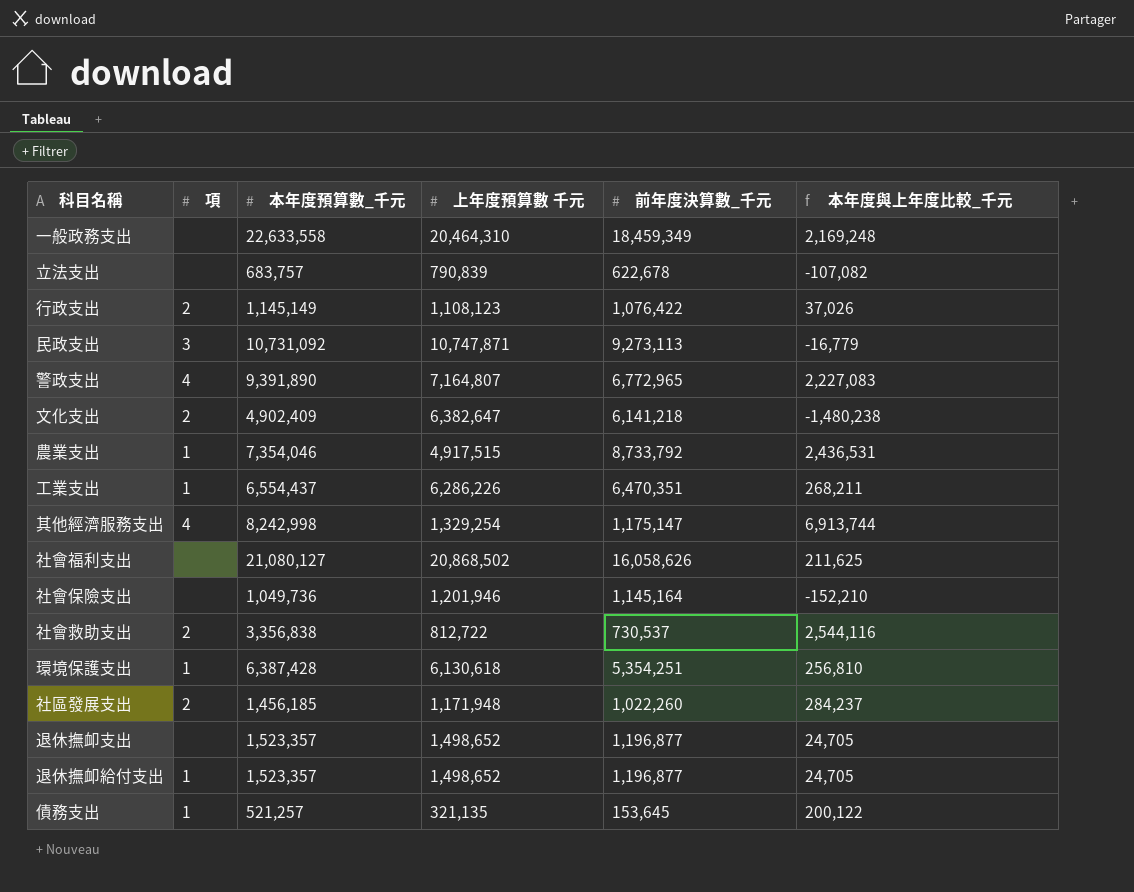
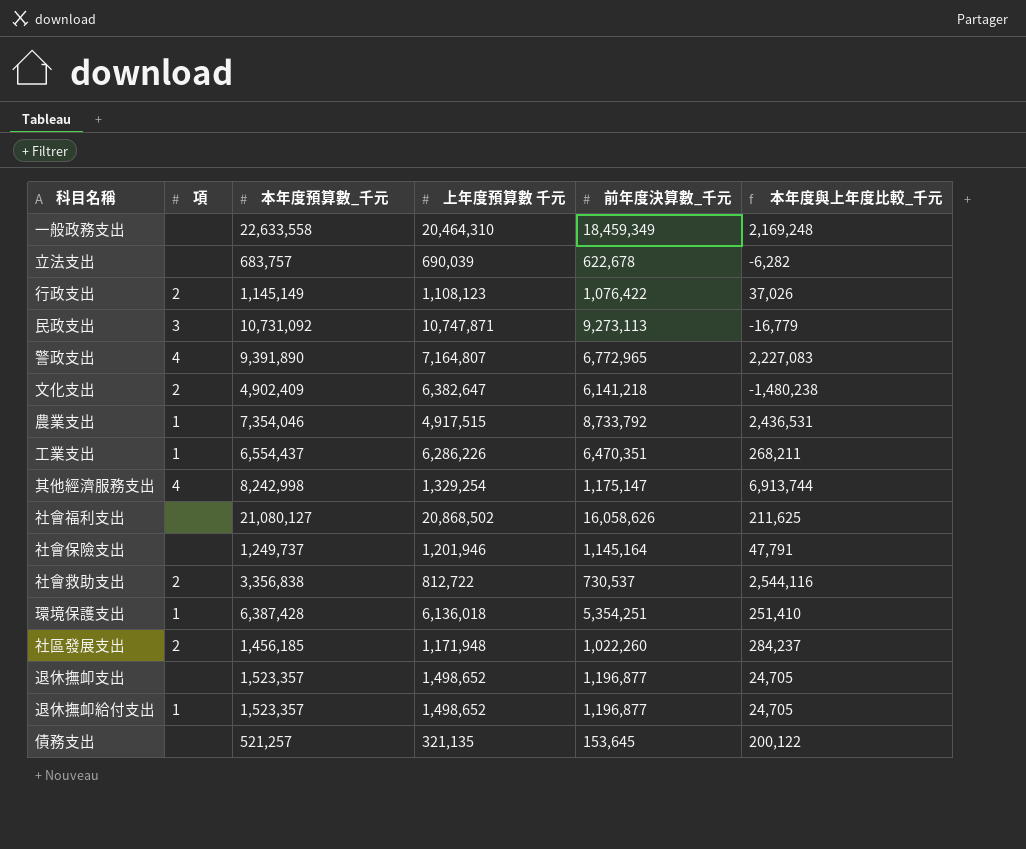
立法支出 | 上年度預算數 千元: 790,839 -> 690,039
立法支出 | 本年度與上年度比較_千元: -107,082 -> -6,282
社會保險支出 | 本年度預算數_千元: 1,049,736 -> 1,249,737
社會保險支出 | 本年度與上年度比較_千元: -152,210 -> 47,791
環境保護支出 | 上年度預算數 千元: 6,130,618 -> 6,136,018
環境保護支出 | 本年度與上年度比較_千元: 256,810 -> 251,410
債務支出 | 項: 1 -> none

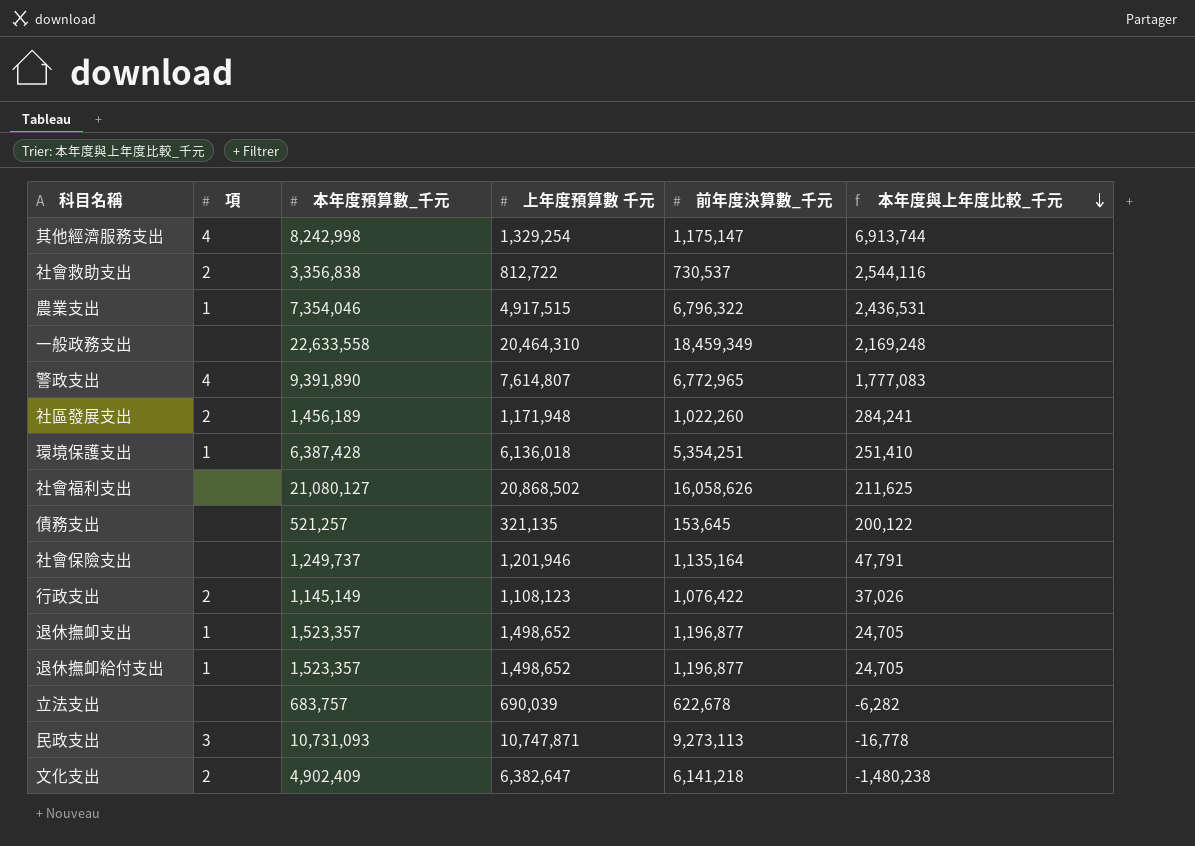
row order: none -> 本年度與上年度比較_千元 descending
row 工業支出: 1 | 6,554,437 | 6,286,226 | 6,470,351 | 268,211 -> none
農業支出 | 前年度決算數_千元: 8,733,792 -> 6,796,322
警政支出 | 上年度預算數 千元: 7,164,807 -> 7,614,807
警政支出 | 本年度與上年度比較_千元: 2,227,083 -> 1,777,083
社區發展支出 | 本年度預算數_千元: 1,456,185 -> 1,456,189
社區發展支出 | 本年度與上年度比較_千元: 284,237 -> 284,241
社會保險支出 | 前年度決算數_千元: 1,145,164 -> 1,135,164
退休撫卹支出 | 項: none -> 1
民政支出 | 本年度預算數_千元: 10,731,092 -> 10,731,093
民政支出 | 本年度與上年度比較_千元: -16,779 -> -16,778

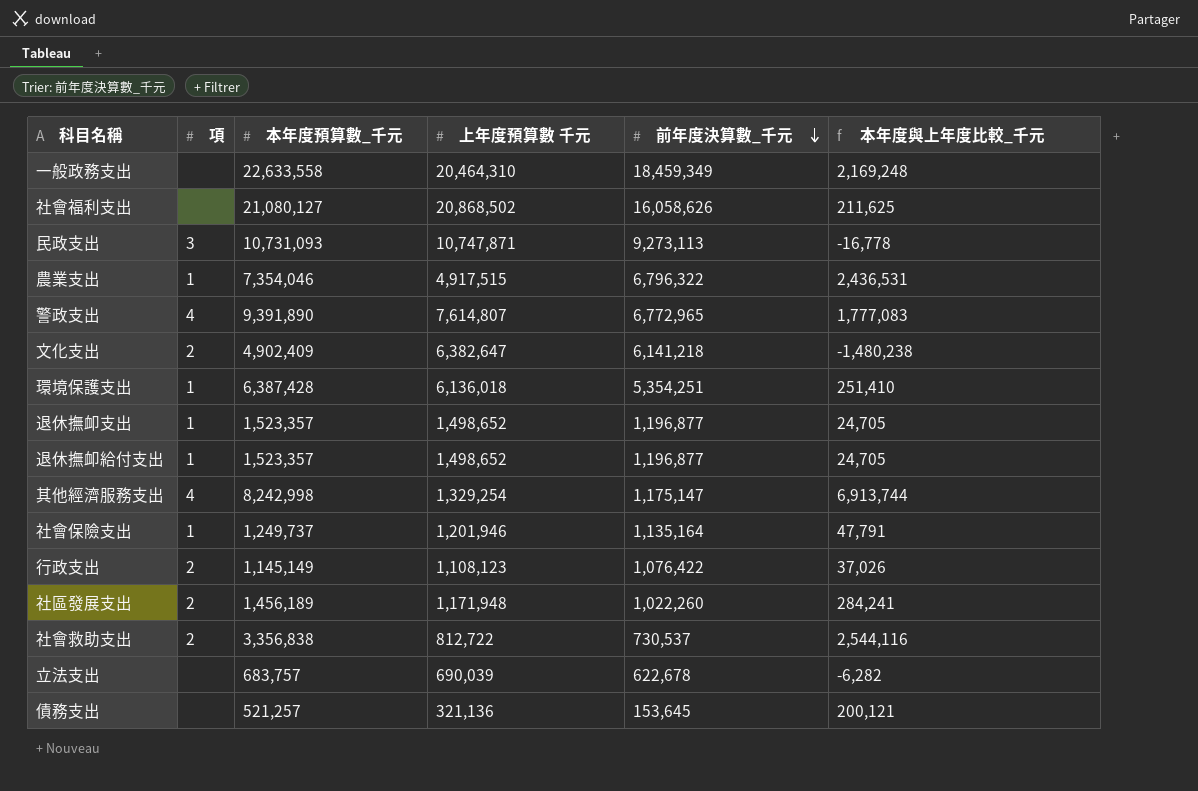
row order: 本年度與上年度比較_千元 descending -> 前年度決算數_千元 descending
社會保險支出 | 項: none -> 1
債務支出 | 上年度預算數 千元: 321,135 -> 321,136
債務支出 | 本年度與上年度比較_千元: 200,122 -> 200,121

